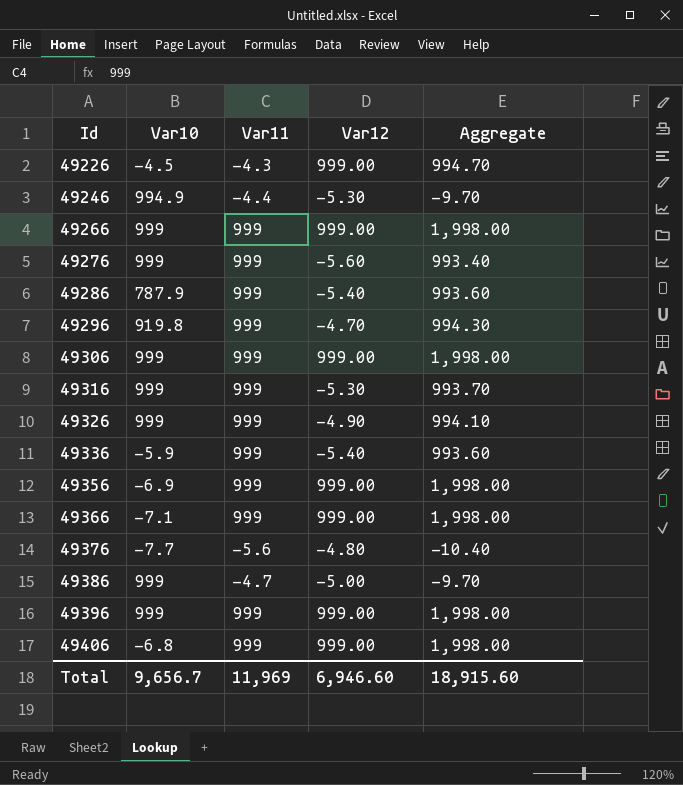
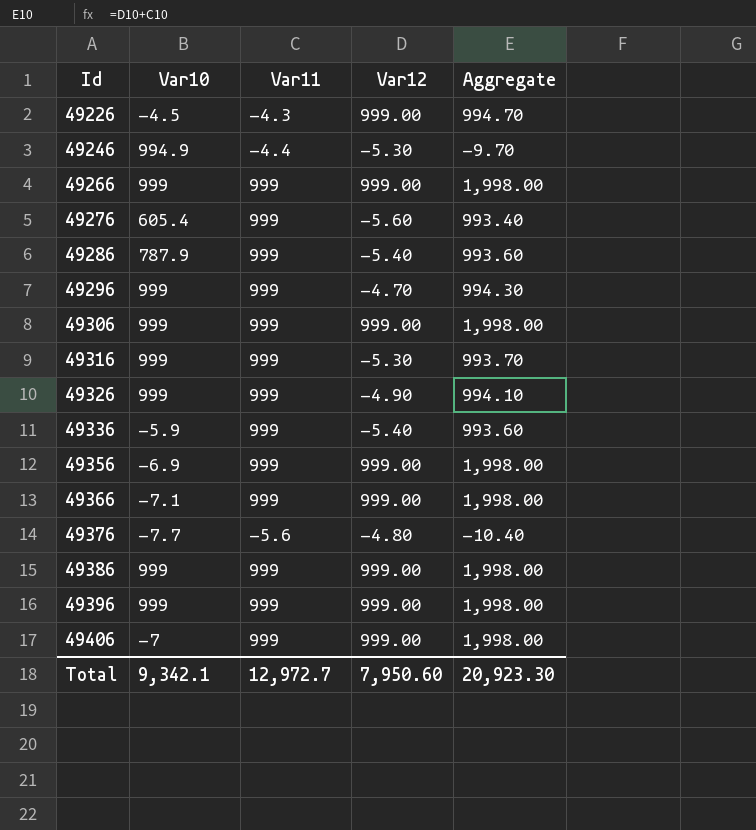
49276 | Var10: 999 -> 605.4
49296 | Var10: 919.8 -> 999
49386 | Var11: -4.7 -> 999
49386 | Var12: -5.00 -> 999.00
49386 | Aggregate: -9.70 -> 1,998.00
49406 | Var10: -6.8 -> -7
Total | Var10: 9,656.7 -> 9,342.1
Total | Var11: 11,969 -> 12,972.7
Total | Var12: 6,946.60 -> 7,950.60
Total | Aggregate: 18,915.60 -> 20,923.30

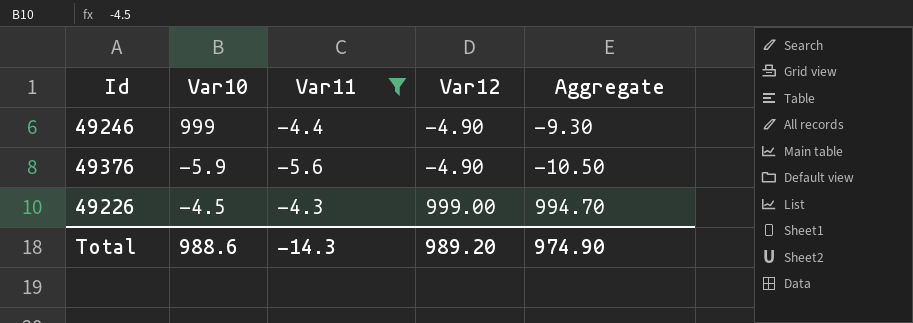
filter: none -> Var11 != 999
row order: Id ascending -> Var12 ascending
49246 | Var10: 994.9 -> 999
49246 | Var12: -5.30 -> -4.90
49246 | Aggregate: -9.70 -> -9.30
49376 | Var10: -7.7 -> -5.9
49376 | Var12: -4.80 -> -4.90
49376 | Aggregate: -10.40 -> -10.50
Total | Var10: 9,342.1 -> 988.6
Total | Var11: 12,972.7 -> -14.3
Total | Var12: 7,950.60 -> 989.20
Total | Aggregate: 20,923.30 -> 974.90

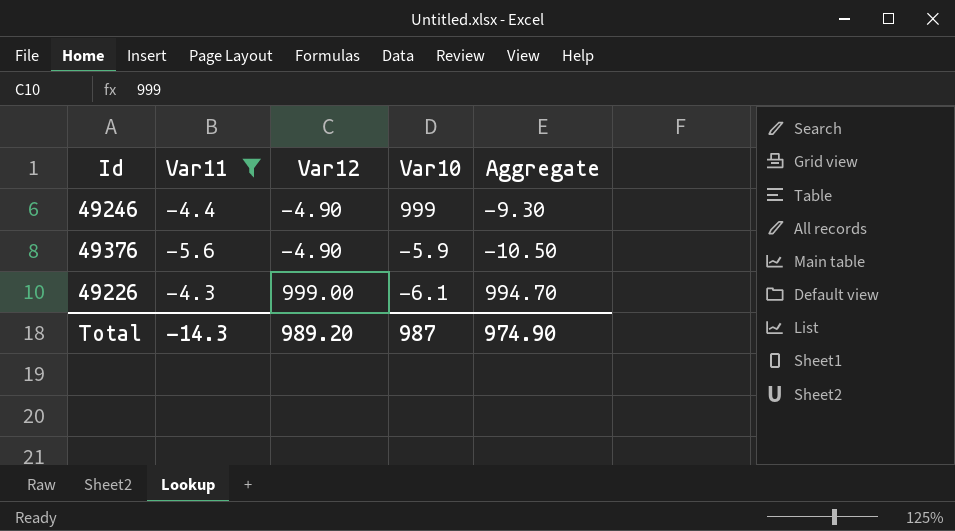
column Var10 | position: 2 -> 4
49226 | Var10: -4.5 -> -6.1
Total | Var10: 988.6 -> 987

